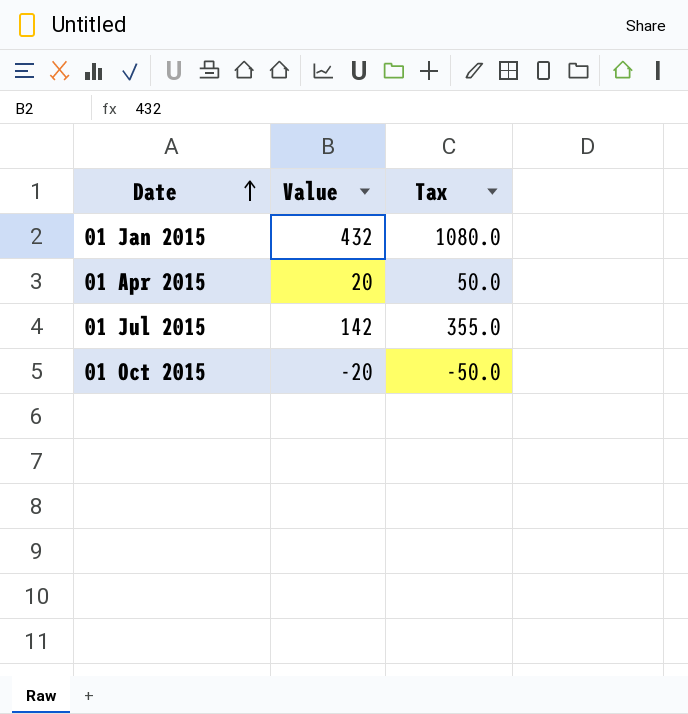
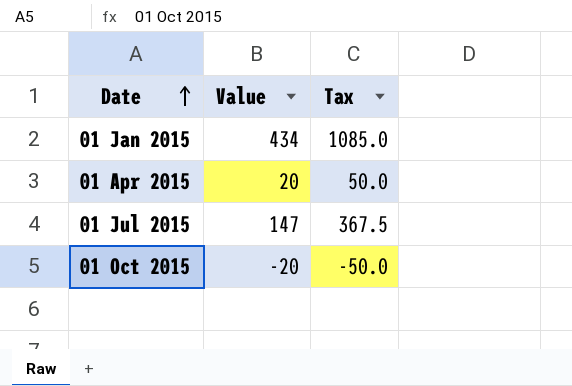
01 Jan 2015 | Value: 432 -> 434
01 Jan 2015 | Tax: 1080.0 -> 1085.0
01 Jul 2015 | Value: 142 -> 147
01 Jul 2015 | Tax: 355.0 -> 367.5

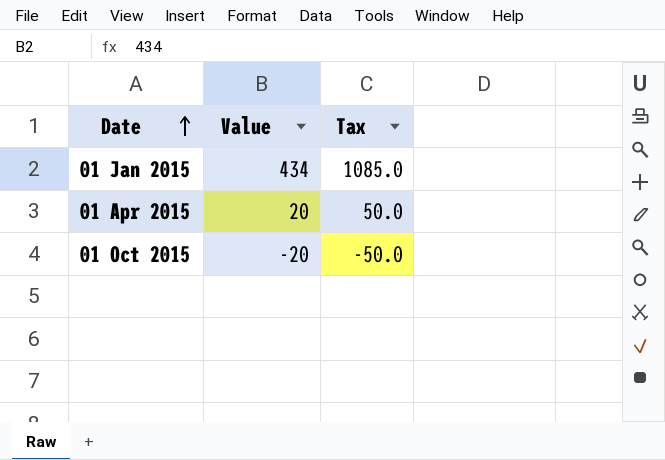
row 01 Jul 2015: 147 | 367.5 -> none

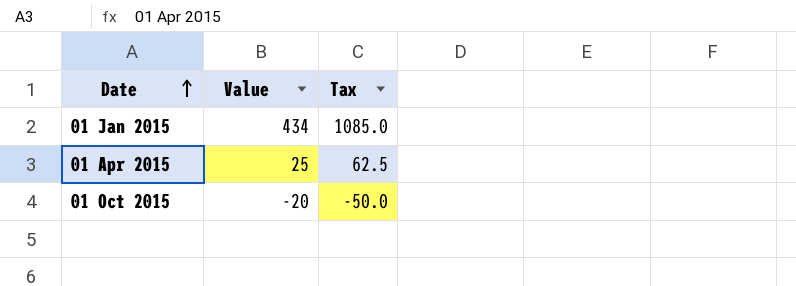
01 Apr 2015 | Value: 20 -> 25
01 Apr 2015 | Tax: 50.0 -> 62.5

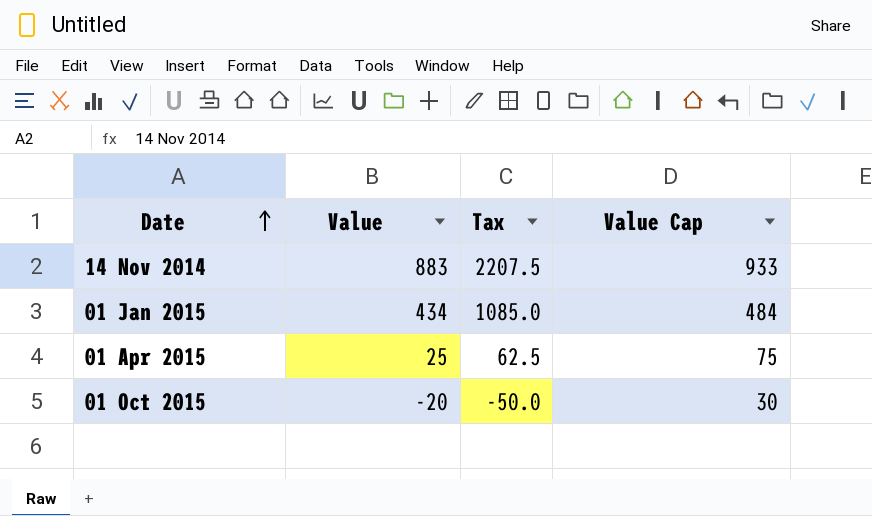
column Value Cap | formula: none -> [Value] + 50
row 14 Nov 2014: none -> 883 | 2207.5 | 933

